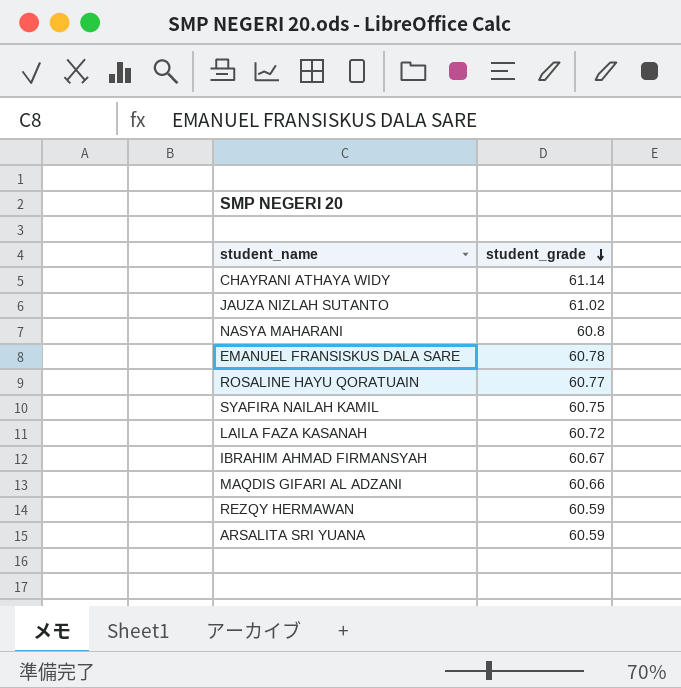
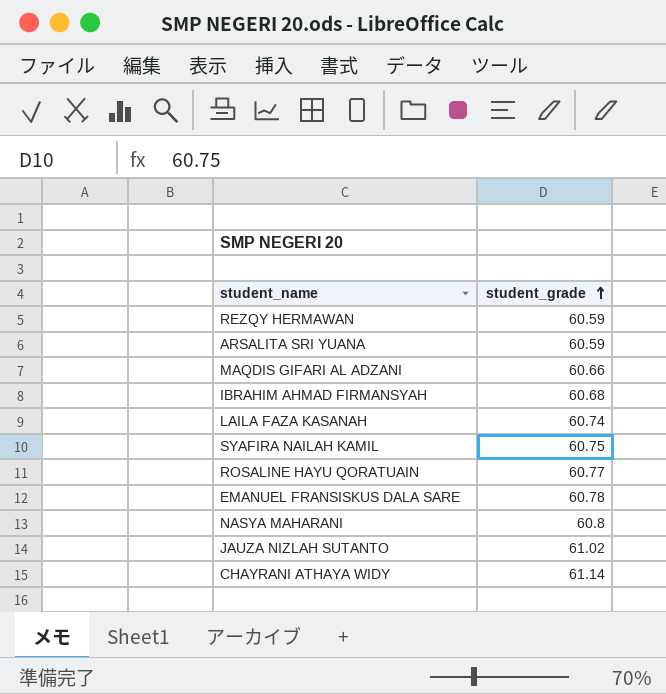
row order: student_grade descending -> student_grade ascending
IBRAHIM AHMAD FIRMANSYAH | student_grade: 60.67 -> 60.68
LAILA FAZA KASANAH | student_grade: 60.72 -> 60.74

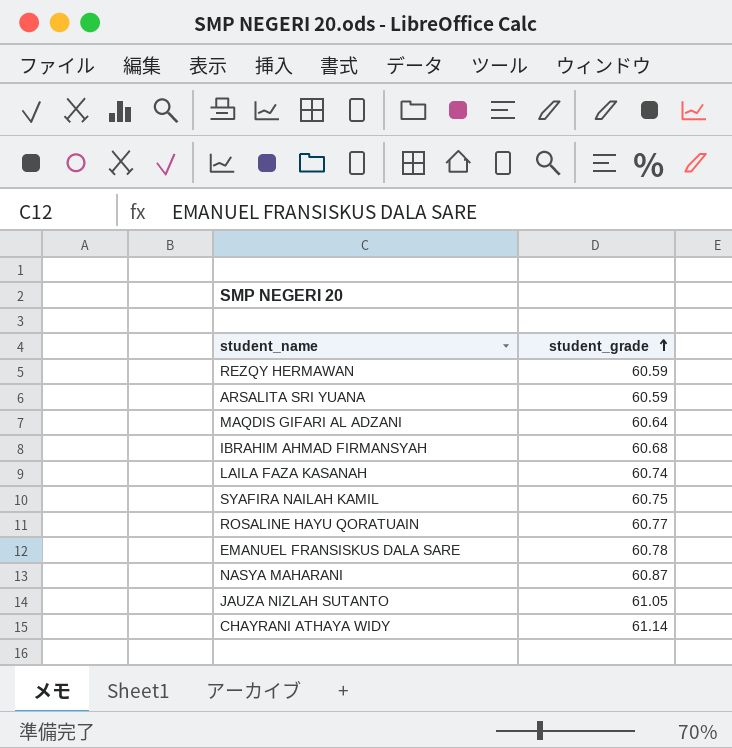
MAQDIS GIFARI AL ADZANI | student_grade: 60.66 -> 60.64
NASYA MAHARANI | student_grade: 60.8 -> 60.87
JAUZA NIZLAH SUTANTO | student_grade: 61.02 -> 61.05

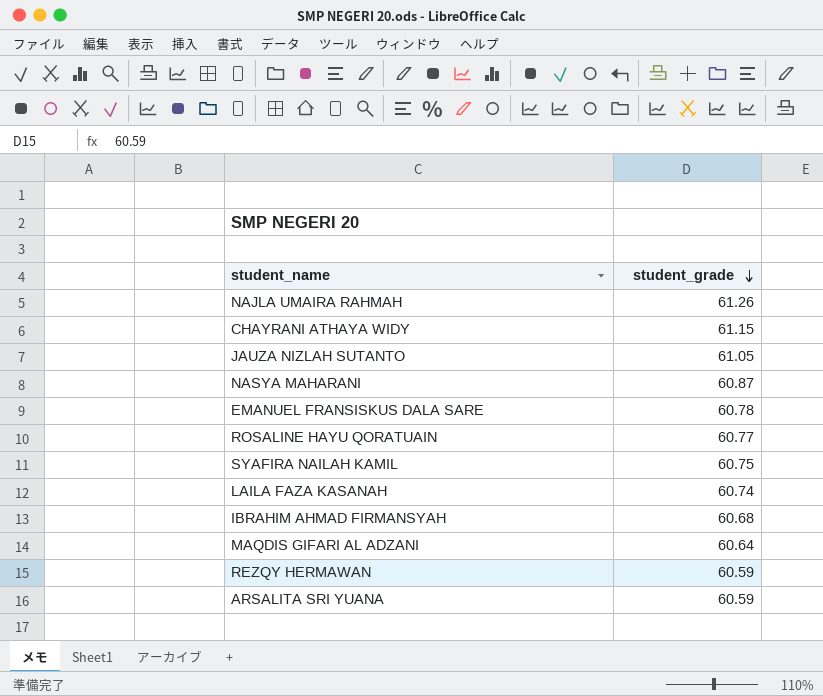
row order: student_grade ascending -> student_grade descending
row NAJLA UMAIRA RAHMAH: none -> 61.26
CHAYRANI ATHAYA WIDY | student_grade: 61.14 -> 61.15

